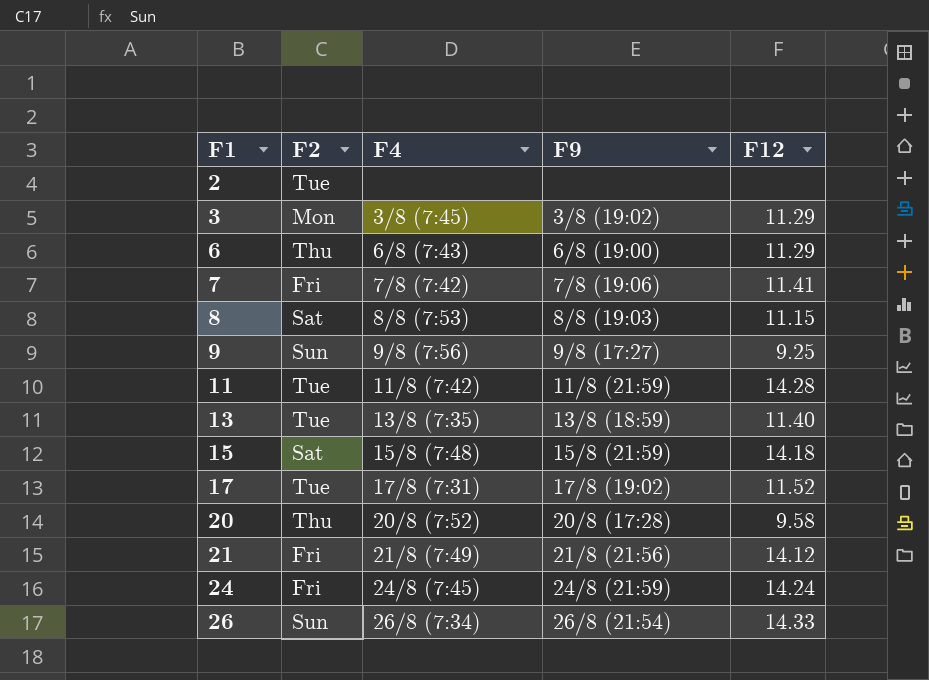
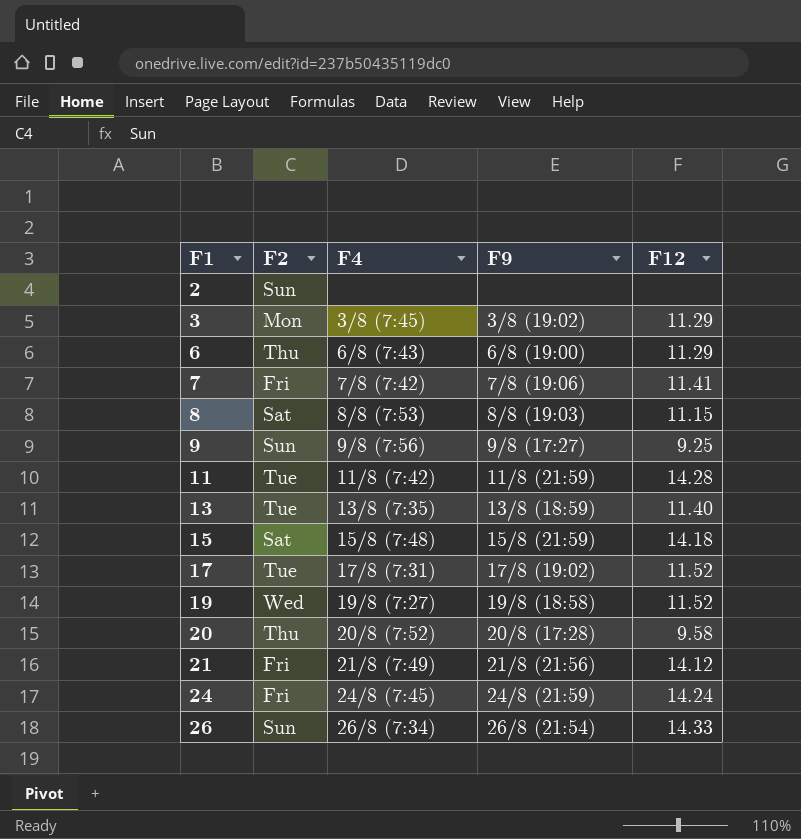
2 | F2: Tue -> Sun
row 19: none -> Wed | 19/8 (7:27) | 19/8 (18:58) | 11.52

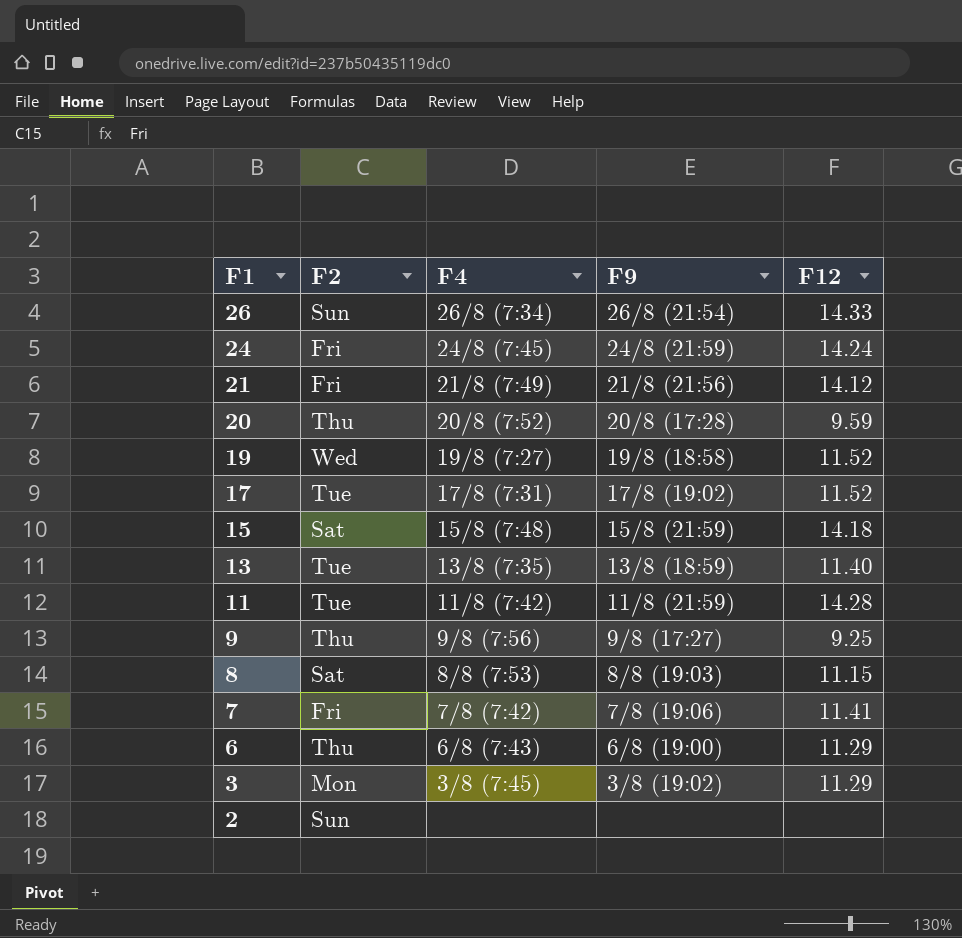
row order: F1 ascending -> F1 descending
20 | F12: 9.58 -> 9.59
9 | F2: Sun -> Thu

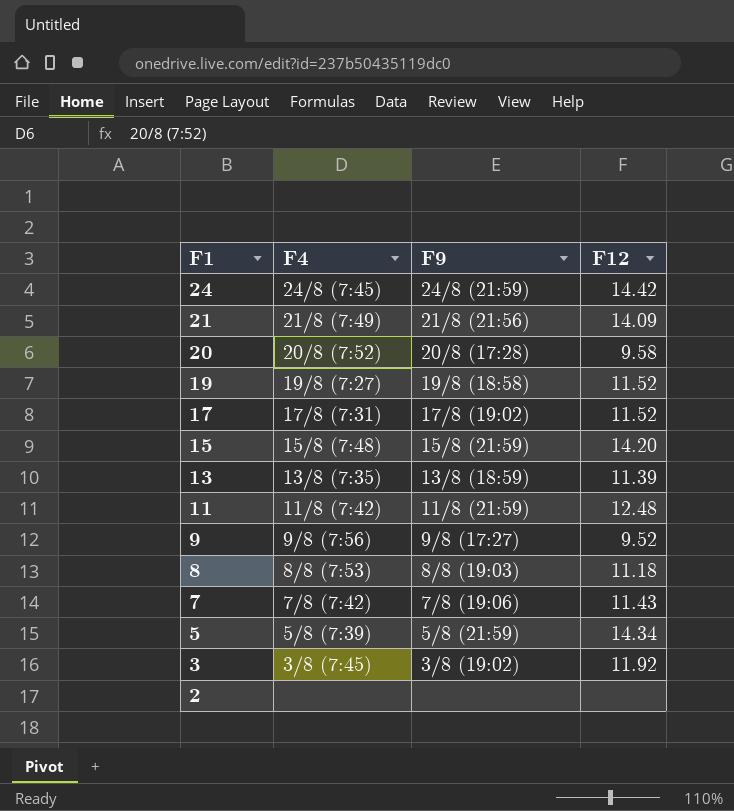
column F2 | position: 2 -> none
row 26: Sun | 26/8 (7:34) | 26/8 (21:54) | 14.33 -> none
row 6: Thu | 6/8 (7:43) | 6/8 (19:00) | 11.29 -> none
24 | F12: 14.24 -> 14.42
21 | F12: 14.12 -> 14.09
20 | F12: 9.59 -> 9.58
15 | F12: 14.18 -> 14.20
13 | F12: 11.40 -> 11.39
11 | F12: 14.28 -> 12.48
9 | F12: 9.25 -> 9.52
8 | F12: 11.15 -> 11.18
7 | F12: 11.41 -> 11.43
row 5: none -> 5/8 (7:39) | 5/8 (21:59) | 14.34
3 | F12: 11.29 -> 11.92

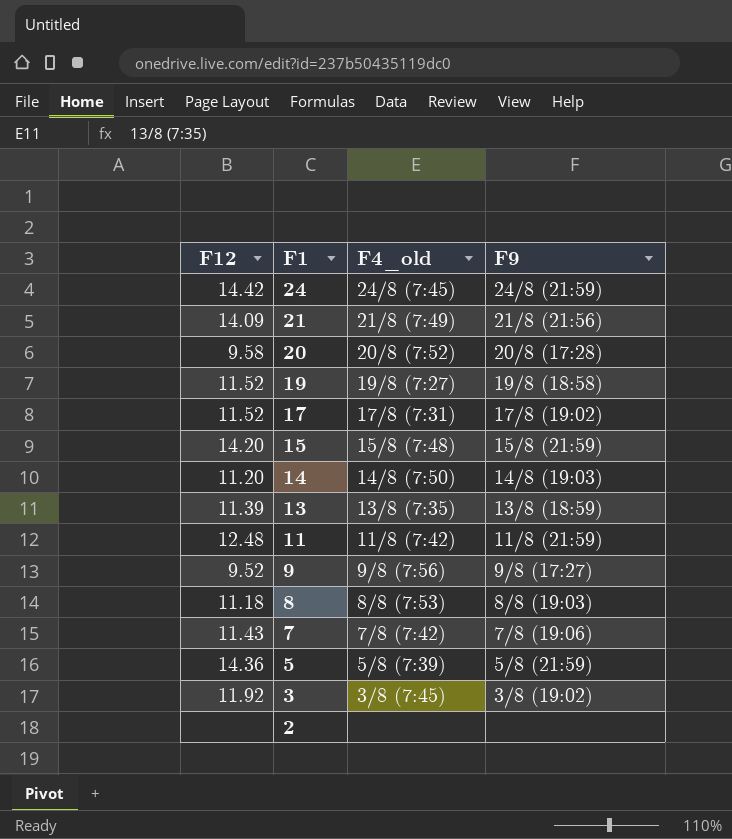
column F12 | position: 4 -> 1
column name: F4 -> F4_old
row 14: none -> 11.20 | 14/8 (7:50) | 14/8 (19:03)
5 | F12: 14.34 -> 14.36

